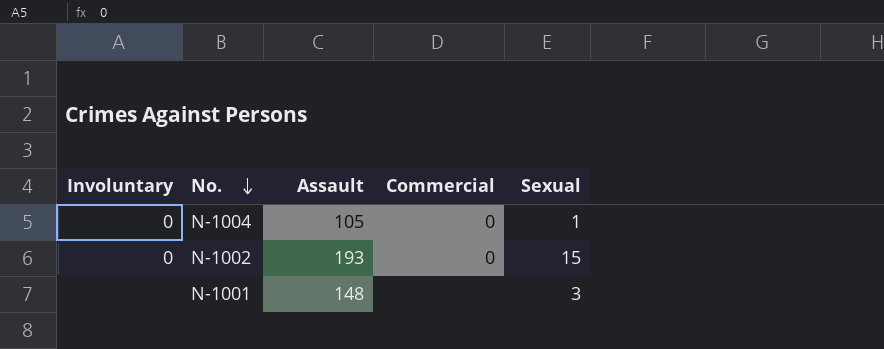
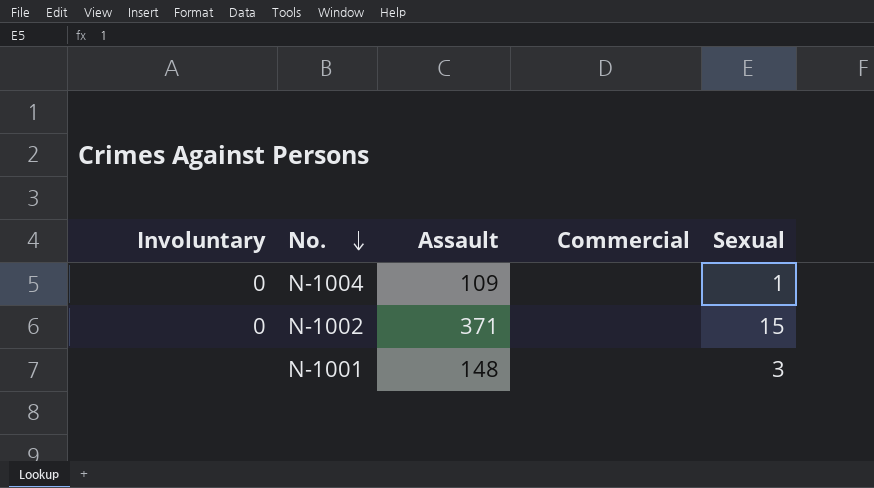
N-1004 | Assault: 105 -> 109
N-1004 | Commercial: 0 -> none
N-1002 | Assault: 193 -> 371
N-1002 | Commercial: 0 -> none

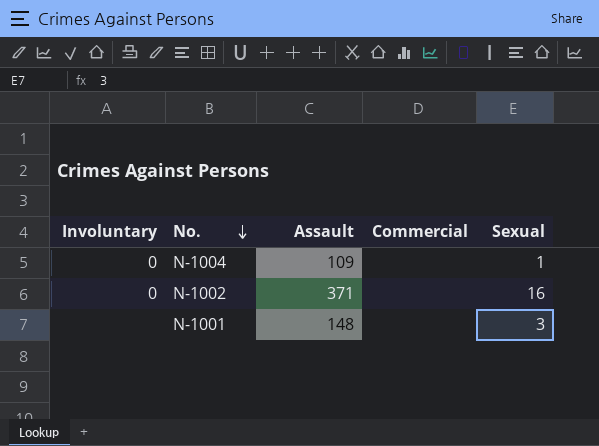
N-1002 | Sexual: 15 -> 16

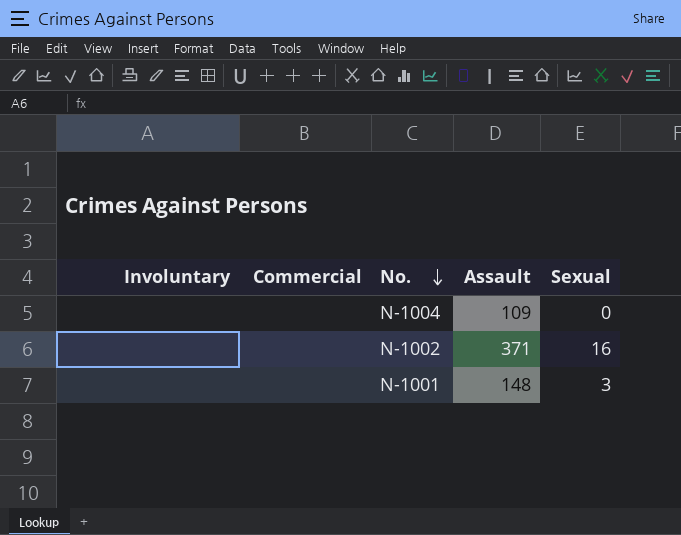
column Commercial | position: 4 -> 2
N-1004 | Involuntary: 0 -> none
N-1004 | Sexual: 1 -> 0
N-1002 | Involuntary: 0 -> none

